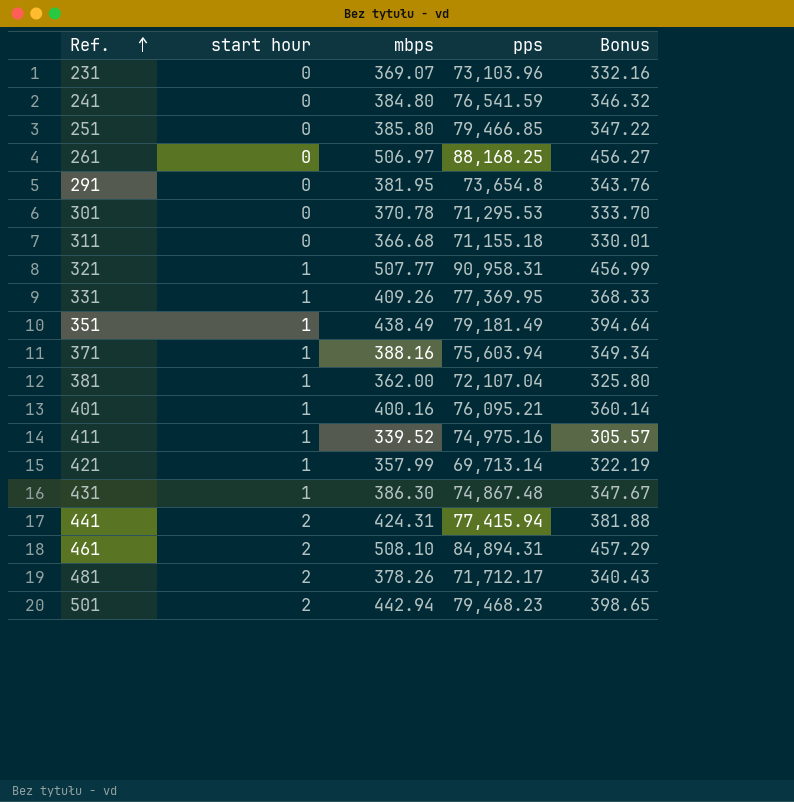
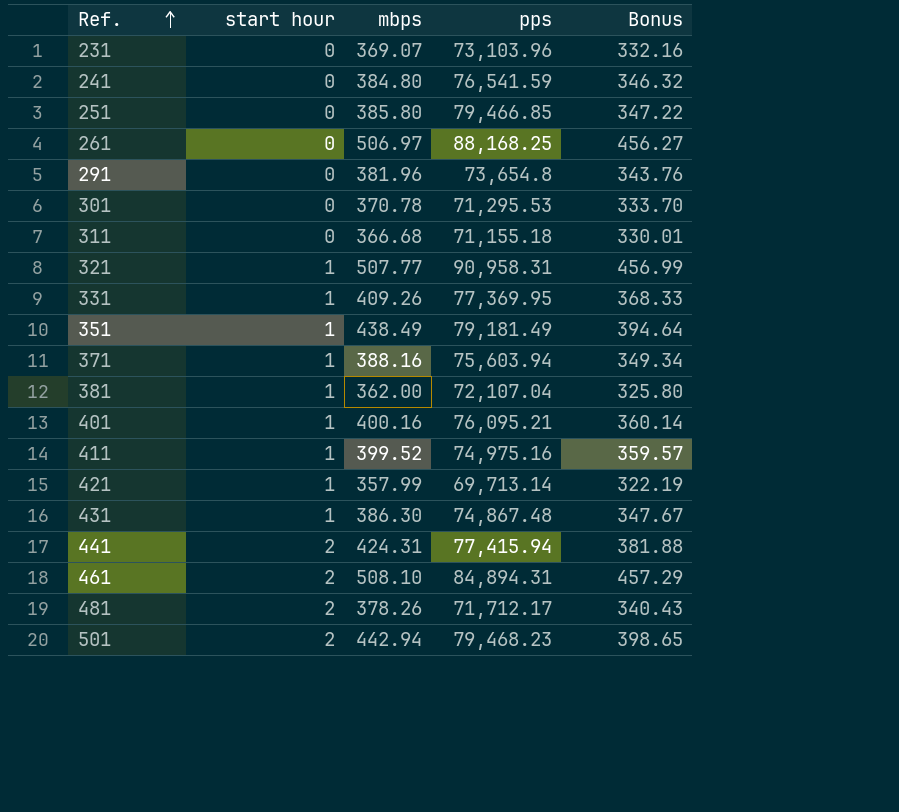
291 | mbps: 381.95 -> 381.96
411 | mbps: 339.52 -> 399.52
411 | Bonus: 305.57 -> 359.57

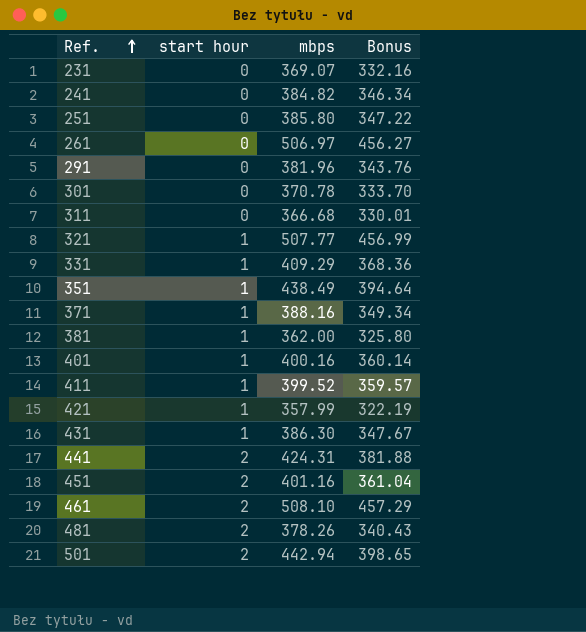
column pps | position: 4 -> none
241 | mbps: 384.80 -> 384.82
241 | Bonus: 346.32 -> 346.34
331 | mbps: 409.26 -> 409.29
331 | Bonus: 368.33 -> 368.36
row 451: none -> 2 | 401.16 | 361.04

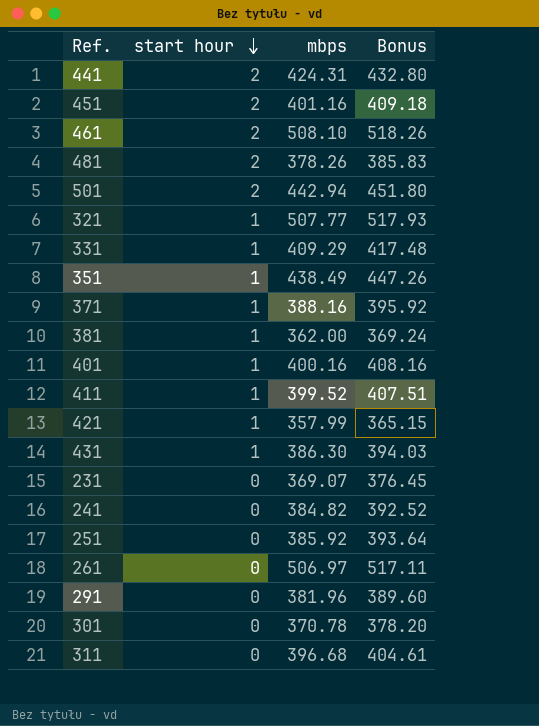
row order: Ref. ascending -> start hour descending
column Bonus | formula: [mbps] * 0.9 -> [mbps] * 1.02
251 | mbps: 385.80 -> 385.92
311 | mbps: 366.68 -> 396.68

